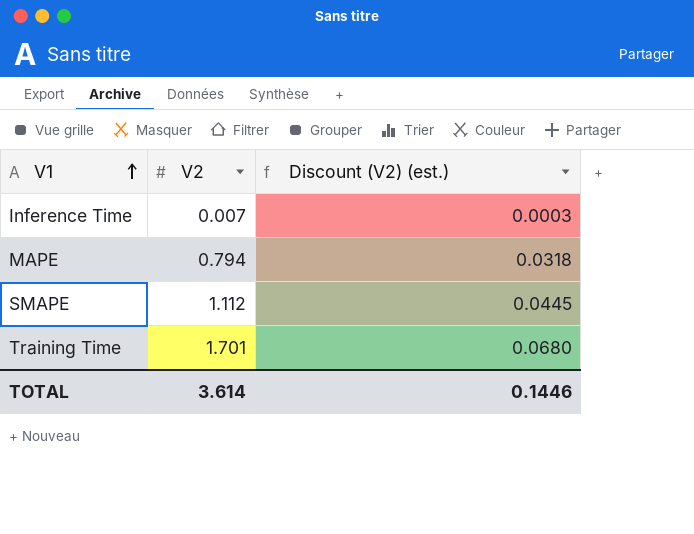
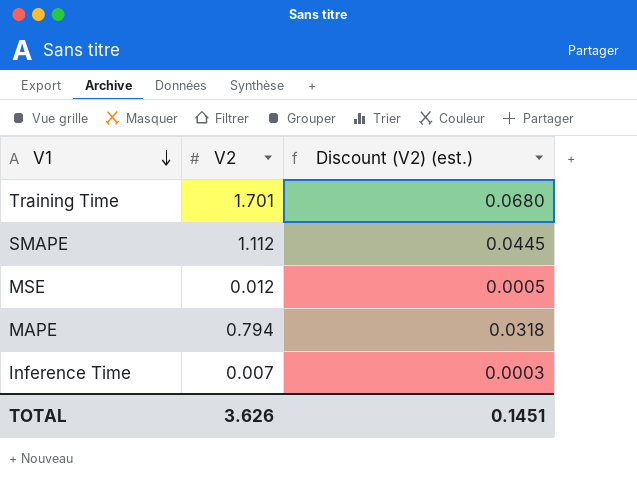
row order: V1 ascending -> V1 descending
row MSE: none -> 0.012 | 0.0005
TOTAL | V2: 3.614 -> 3.626
TOTAL | Discount (V2) (est.): 0.1446 -> 0.1451

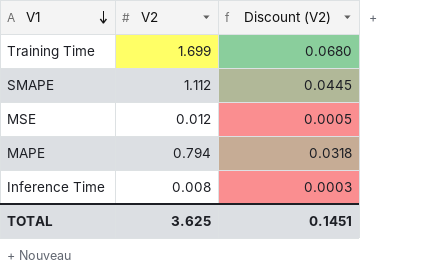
column name: Discount (V2) (est.) -> Discount (V2)
Training Time | V2: 1.701 -> 1.699
Inference Time | V2: 0.007 -> 0.008
TOTAL | V2: 3.626 -> 3.625

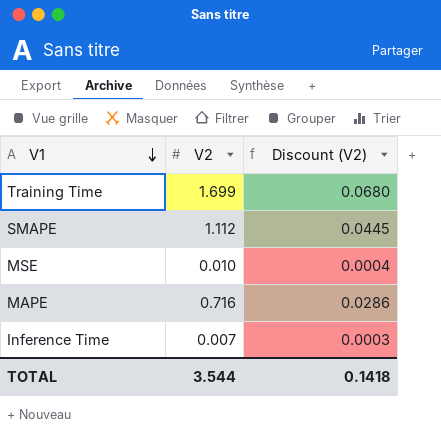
MSE | V2: 0.012 -> 0.010
MSE | Discount (V2): 0.0005 -> 0.0004
MAPE | V2: 0.794 -> 0.716
MAPE | Discount (V2): 0.0318 -> 0.0286
Inference Time | V2: 0.008 -> 0.007
TOTAL | V2: 3.625 -> 3.544
TOTAL | Discount (V2): 0.1451 -> 0.1418

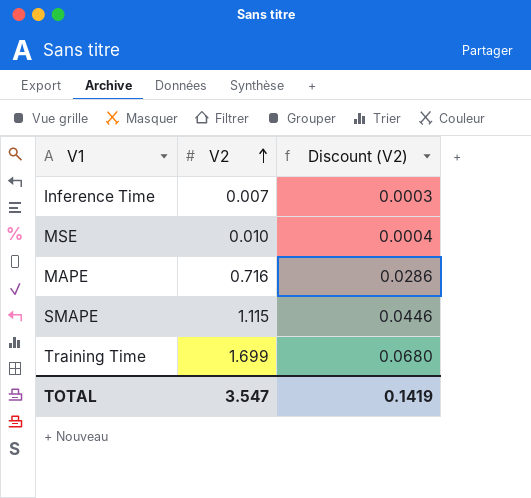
row order: V1 descending -> V2 ascending
SMAPE | V2: 1.112 -> 1.115
SMAPE | Discount (V2): 0.0445 -> 0.0446
TOTAL | V2: 3.544 -> 3.547
TOTAL | Discount (V2): 0.1418 -> 0.1419

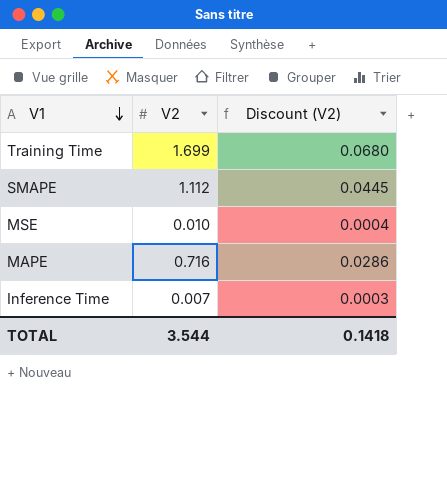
row order: V2 ascending -> V1 descending
SMAPE | V2: 1.115 -> 1.112
SMAPE | Discount (V2): 0.0446 -> 0.0445
TOTAL | V2: 3.547 -> 3.544
TOTAL | Discount (V2): 0.1419 -> 0.1418

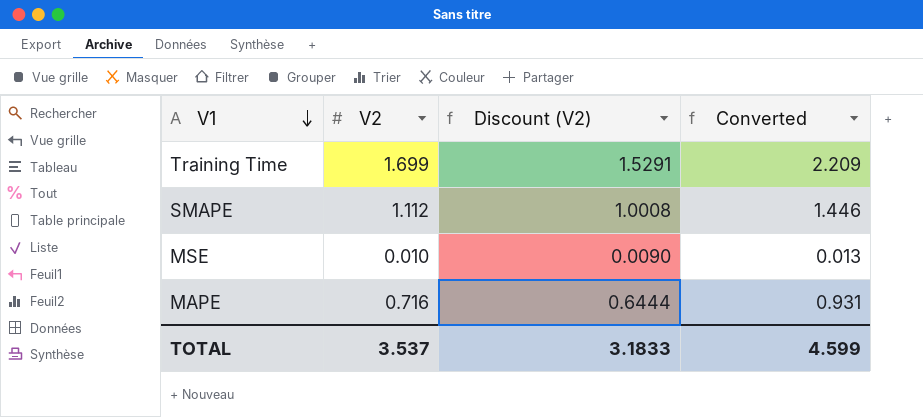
column Discount (V2) | formula: [V2] * 0.04 -> [V2] * 0.9
column Converted | formula: none -> [V2] * 1.3
row Inference Time: 0.007 | 0.0003 -> none
TOTAL | V2: 3.544 -> 3.537
TOTAL | Discount (V2): 0.1418 -> 3.1833

